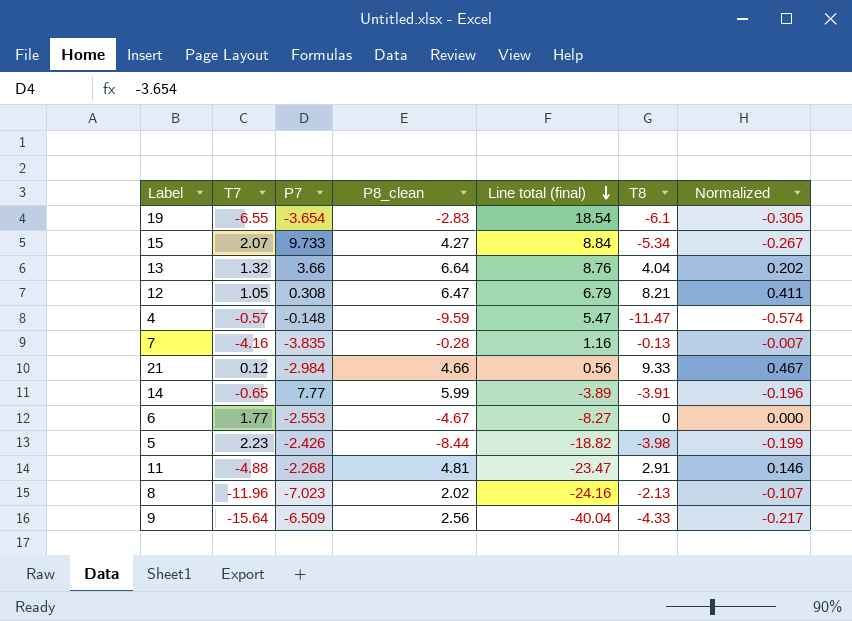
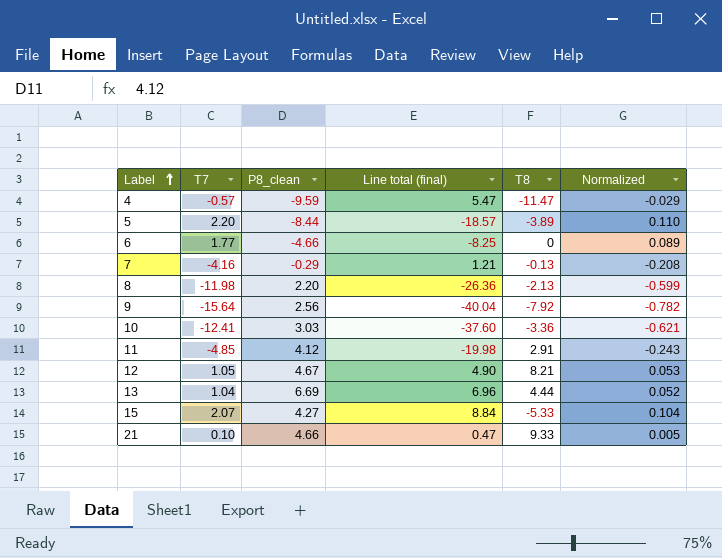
row order: Line total (final) descending -> Label ascending
column P7 | position: 3 -> none
column Normalized | formula: [T8] * 0.05 -> [T7] * 0.05
row 19: -6.55 | -3.654 | -2.83 | 18.54 | -6.1 | -0.305 -> none
row 14: -0.65 | 7.77 | 5.99 | -3.89 | -3.91 | -0.196 -> none
5 | T7: 2.23 -> 2.20
5 | Line total (final): -18.82 -> -18.57
5 | T8: -3.98 -> -3.89
6 | P8_clean: -4.67 -> -4.66
6 | Line total (final): -8.27 -> -8.25
7 | P8_clean: -0.28 -> -0.29
7 | Line total (final): 1.16 -> 1.21
8 | T7: -11.96 -> -11.98
8 | P8_clean: 2.02 -> 2.20
8 | Line total (final): -24.16 -> -26.36
9 | T8: -4.33 -> -7.92
row 10: none -> -12.41 | 3.03 | -37.60 | -3.36 | -0.621
11 | T7: -4.88 -> -4.85
11 | P8_clean: 4.81 -> 4.12
11 | Line total (final): -23.47 -> -19.98
12 | P8_clean: 6.47 -> 4.67
12 | Line total (final): 6.79 -> 4.90
13 | T7: 1.32 -> 1.04
13 | P8_clean: 6.64 -> 6.69
13 | Line total (final): 8.76 -> 6.96
13 | T8: 4.04 -> 4.44
15 | T8: -5.34 -> -5.33
21 | T7: 0.12 -> 0.10
21 | Line total (final): 0.56 -> 0.47

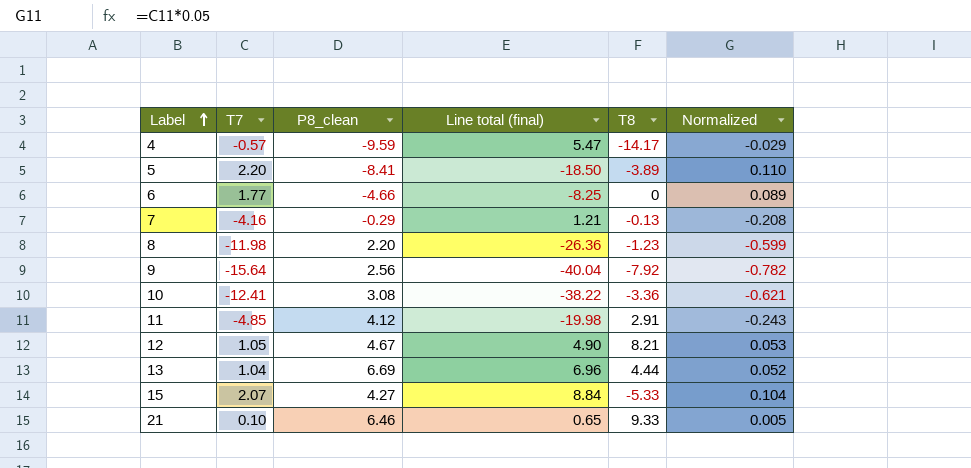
4 | T8: -11.47 -> -14.17
5 | P8_clean: -8.44 -> -8.41
5 | Line total (final): -18.57 -> -18.50
8 | T8: -2.13 -> -1.23
10 | P8_clean: 3.03 -> 3.08
10 | Line total (final): -37.60 -> -38.22
21 | P8_clean: 4.66 -> 6.46
21 | Line total (final): 0.47 -> 0.65

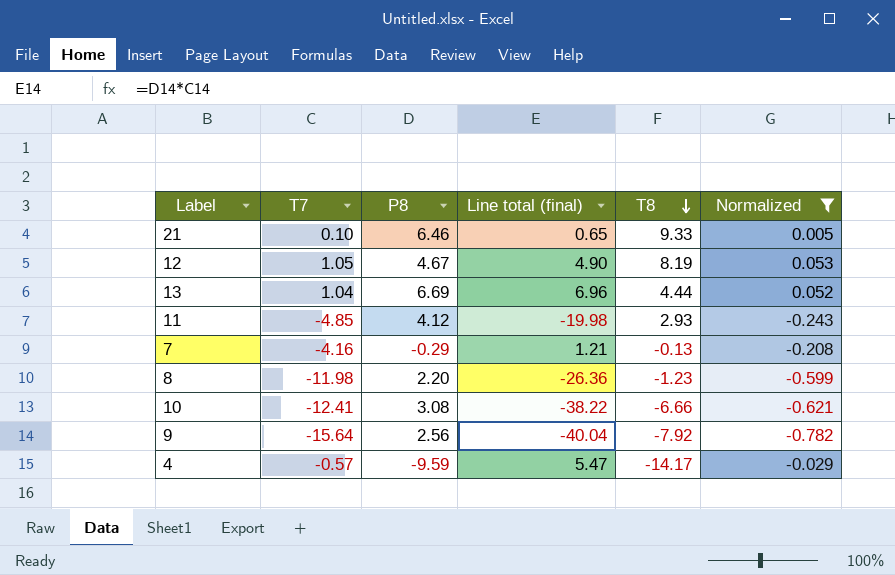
filter: none -> Normalized <= 0.053
row order: Label ascending -> T8 descending
column name: P8_clean -> P8
12 | T8: 8.21 -> 8.19
11 | T8: 2.91 -> 2.93
10 | T8: -3.36 -> -6.66

